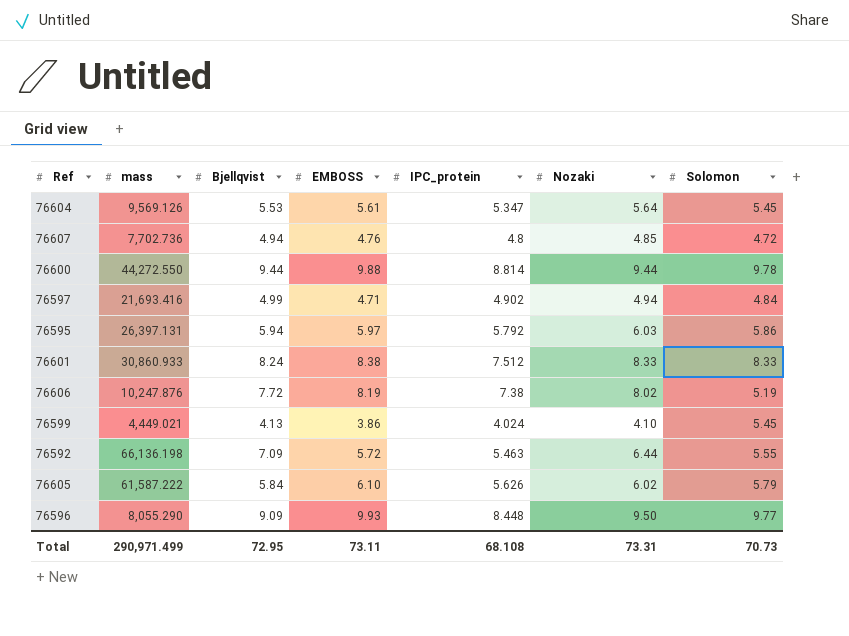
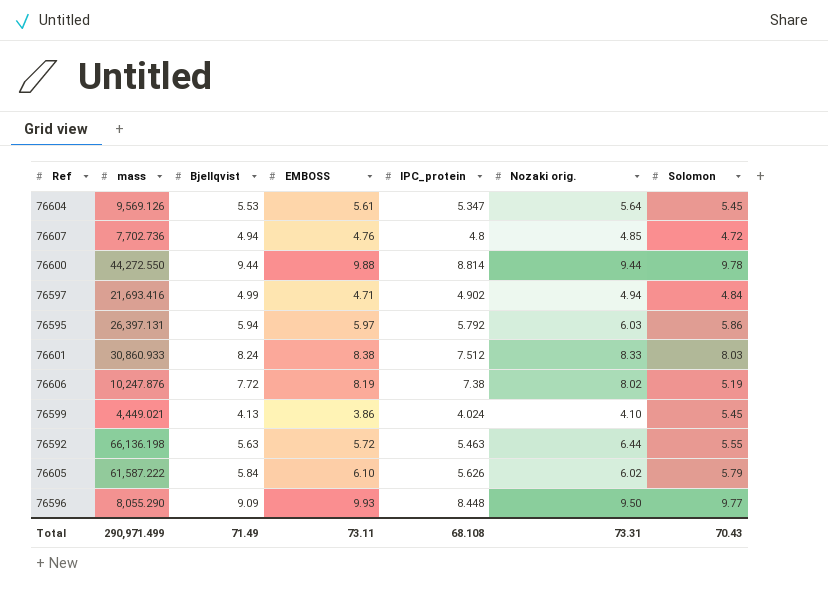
column name: Nozaki -> Nozaki orig.
76601 | Solomon: 8.33 -> 8.03
76592 | Bjellqvist: 7.09 -> 5.63
Total | Bjellqvist: 72.95 -> 71.49
Total | Solomon: 70.73 -> 70.43

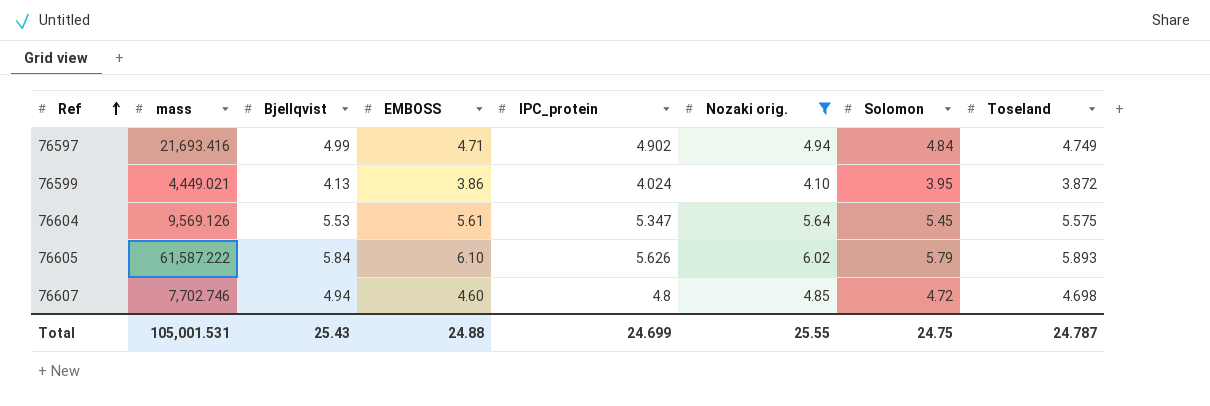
filter: none -> Nozaki orig. <= 6.02
row order: none -> Ref ascending
column Toseland | position: none -> 8
76599 | Solomon: 5.45 -> 3.95
76607 | mass: 7,702.736 -> 7,702.746
76607 | EMBOSS: 4.76 -> 4.60
Total | mass: 290,971.499 -> 105,001.531
Total | Bjellqvist: 71.49 -> 25.43
Total | EMBOSS: 73.11 -> 24.88
Total | IPC_protein: 68.108 -> 24.699
Total | Nozaki orig.: 73.31 -> 25.55
Total | Solomon: 70.43 -> 24.75

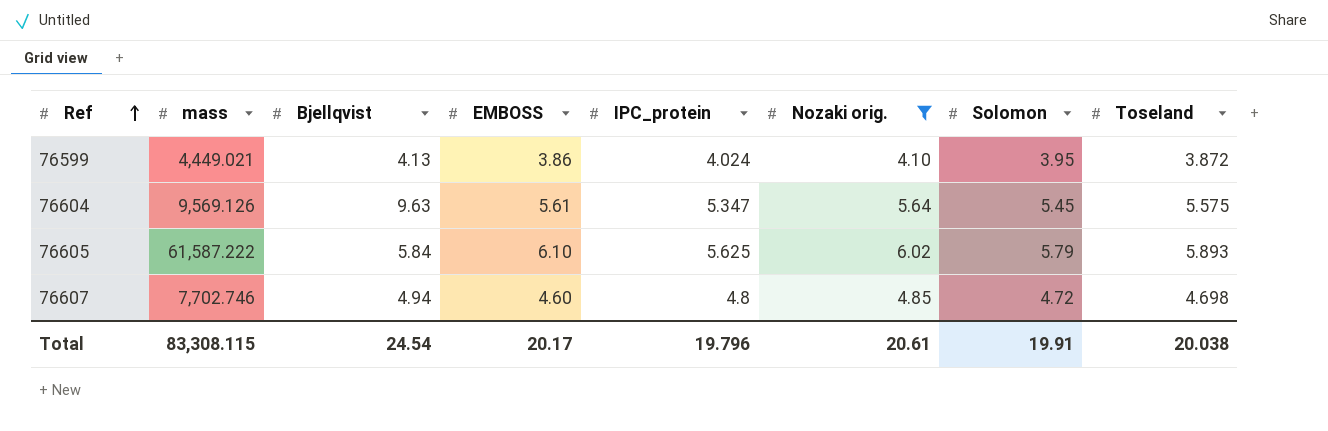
row 76597: 21,693.416 | 4.99 | 4.71 | 4.902 | 4.94 | 4.84 | 4.749 -> none
76604 | Bjellqvist: 5.53 -> 9.63
76605 | IPC_protein: 5.626 -> 5.625
Total | mass: 105,001.531 -> 83,308.115
Total | Bjellqvist: 25.43 -> 24.54
Total | EMBOSS: 24.88 -> 20.17
Total | IPC_protein: 24.699 -> 19.796
Total | Nozaki orig.: 25.55 -> 20.61
Total | Solomon: 24.75 -> 19.91
Total | Toseland: 24.787 -> 20.038

